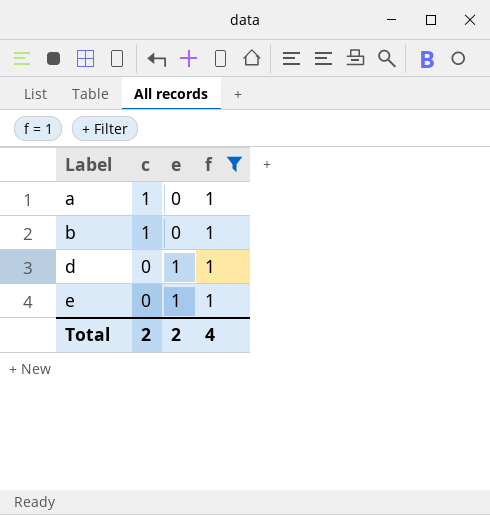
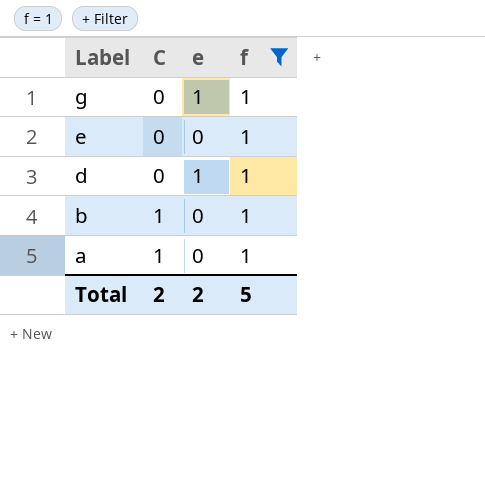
row order: Label ascending -> Label descending
column name: c -> C
row g: none -> 0 | 1 | 1
e | e: 1 -> 0
Total | f: 4 -> 5

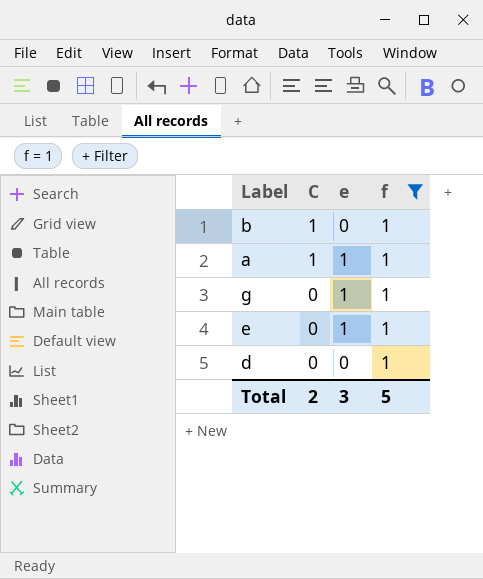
row order: Label descending -> C descending
a | e: 0 -> 1
e | e: 0 -> 1
d | e: 1 -> 0
Total | e: 2 -> 3

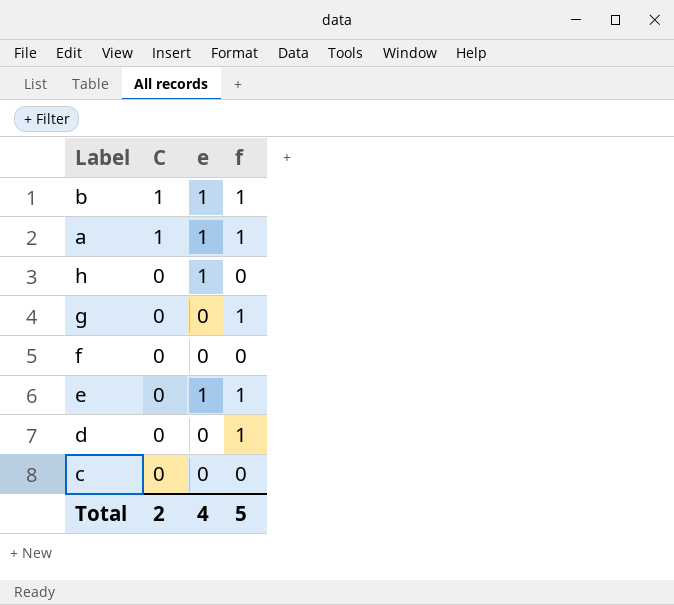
filter: f = 1 -> none
b | e: 0 -> 1
g | e: 1 -> 0
Total | e: 3 -> 4

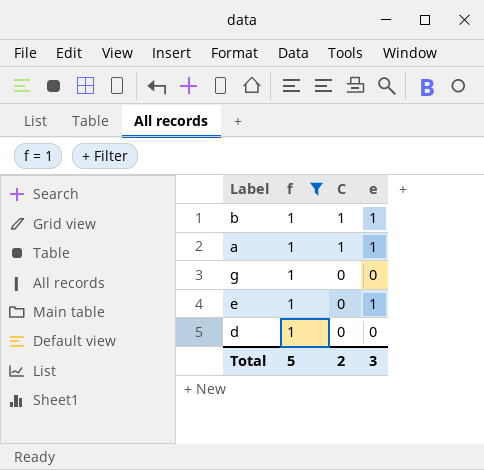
filter: none -> f = 1
column f | position: 4 -> 2
Total | e: 4 -> 3

